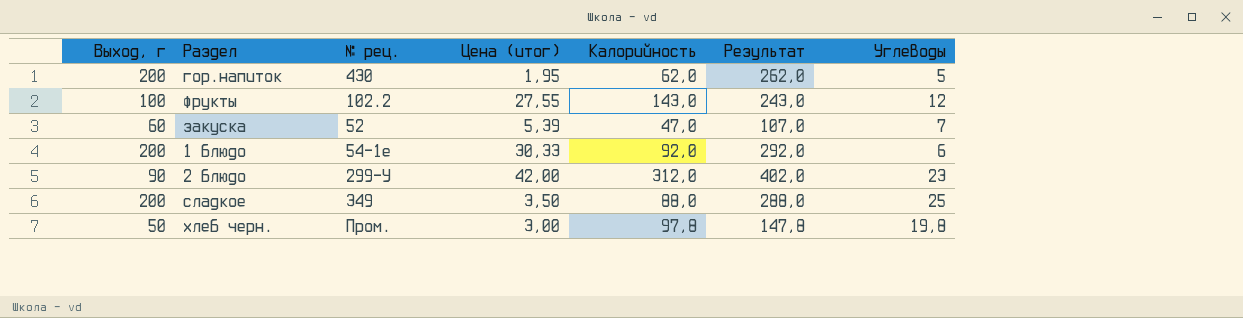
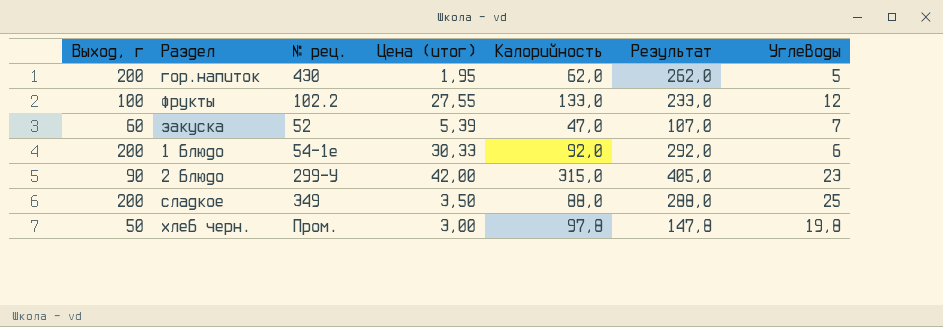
фрукты | Калорийность: 143,0 -> 133,0
фрукты | Результат: 243,0 -> 233,0
2 блюдо | Калорийность: 312,0 -> 315,0
2 блюдо | Результат: 402,0 -> 405,0

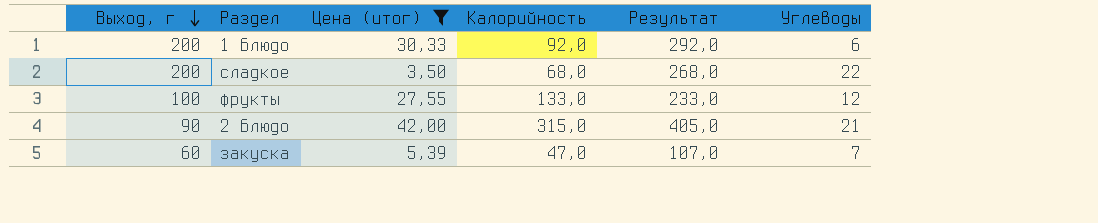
filter: none -> Цена (итог) >= 3,50
row order: none -> Выход, г descending
column № рец. | position: 3 -> none
сладкое | Калорийность: 88,0 -> 68,0
сладкое | Результат: 288,0 -> 268,0
сладкое | Углеводы: 25 -> 22
2 блюдо | Углеводы: 23 -> 21

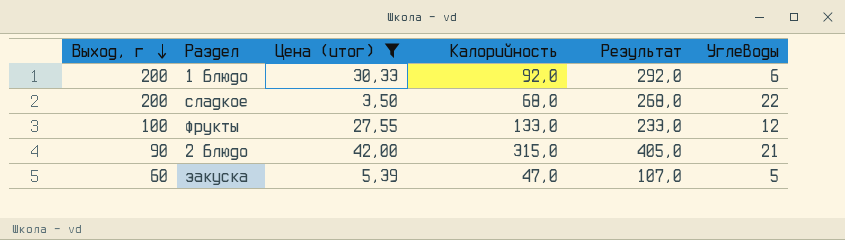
закуска | Углеводы: 7 -> 5

